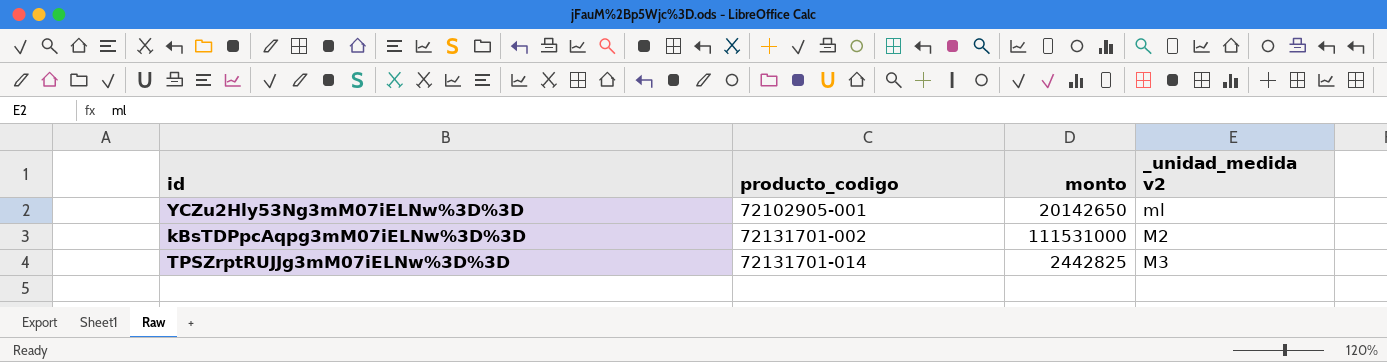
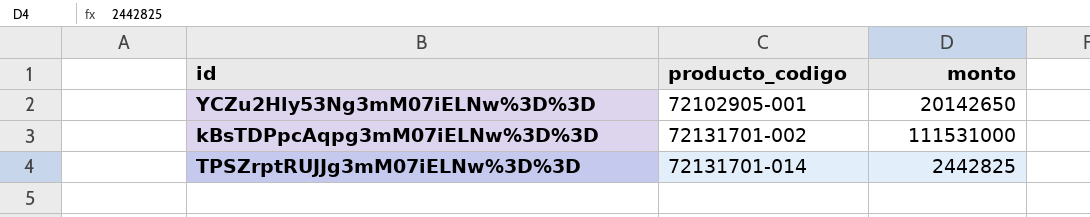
column _unidad_medida v2 | position: 4 -> none

